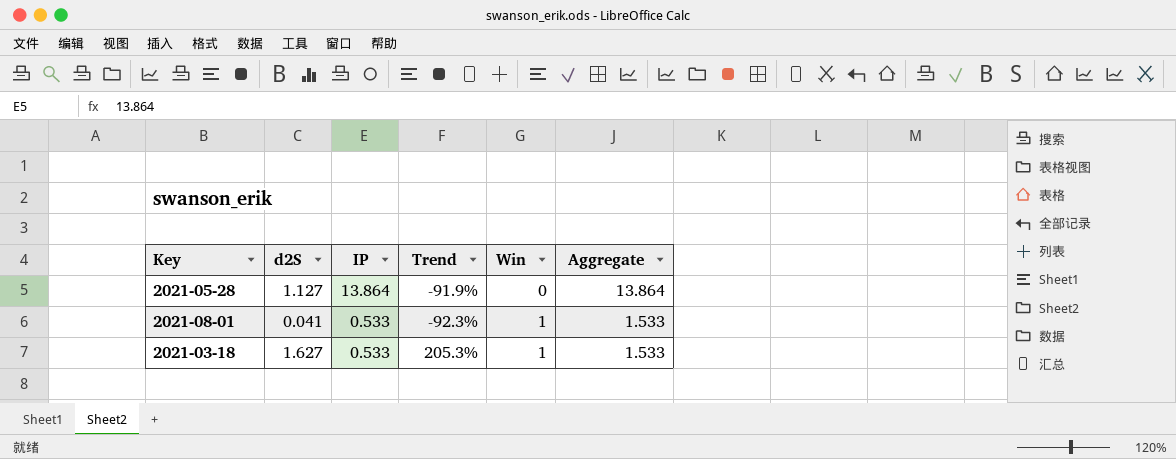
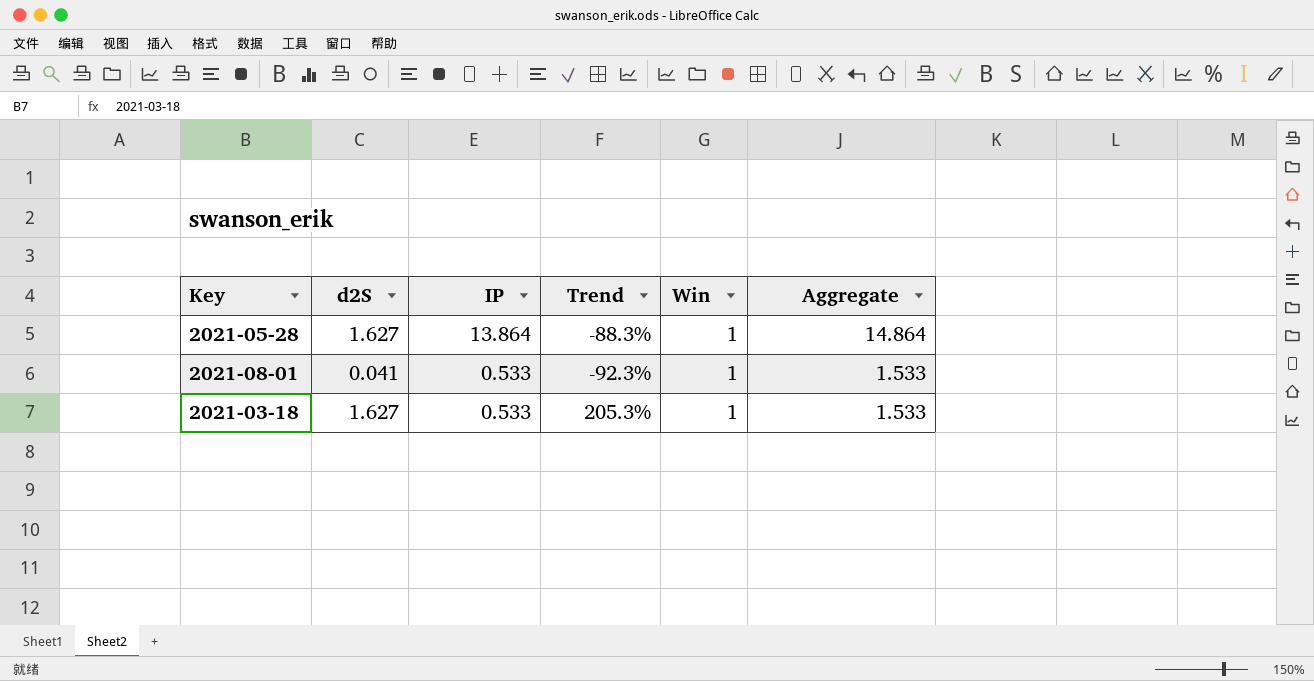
2021-05-28 | d2S: 1.127 -> 1.627
2021-05-28 | Trend: -91.9% -> -88.3%
2021-05-28 | Win: 0 -> 1
2021-05-28 | Aggregate: 13.864 -> 14.864

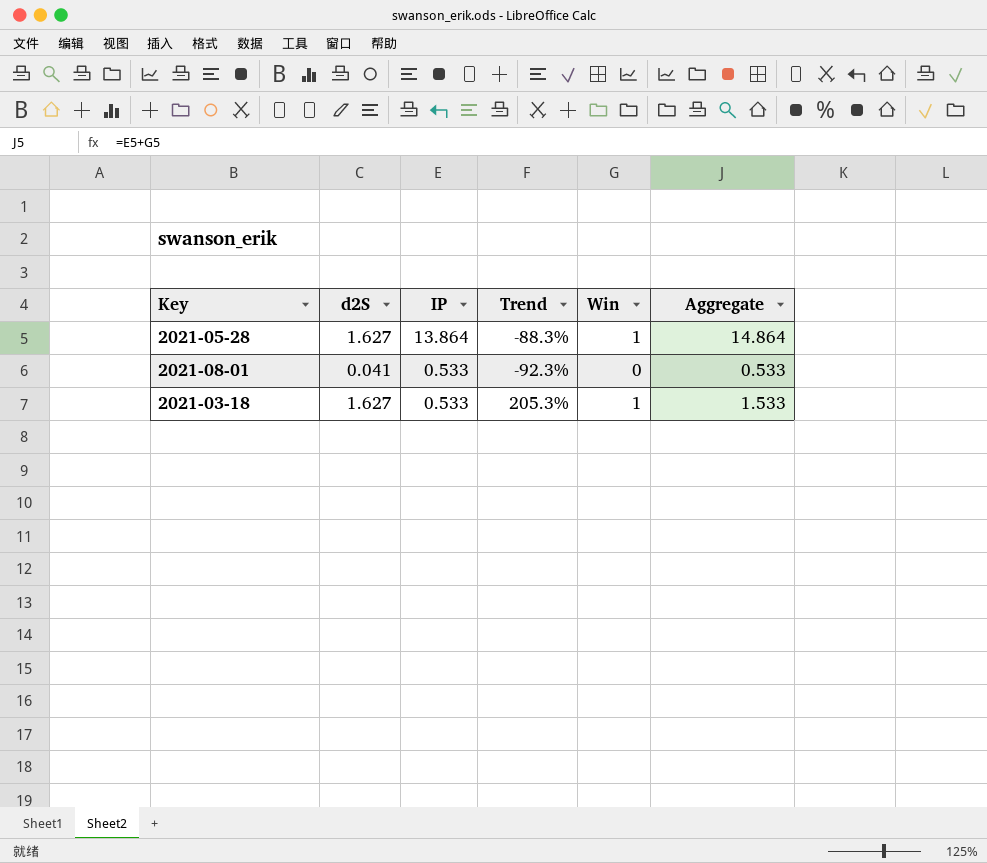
2021-08-01 | Win: 1 -> 0
2021-08-01 | Aggregate: 1.533 -> 0.533

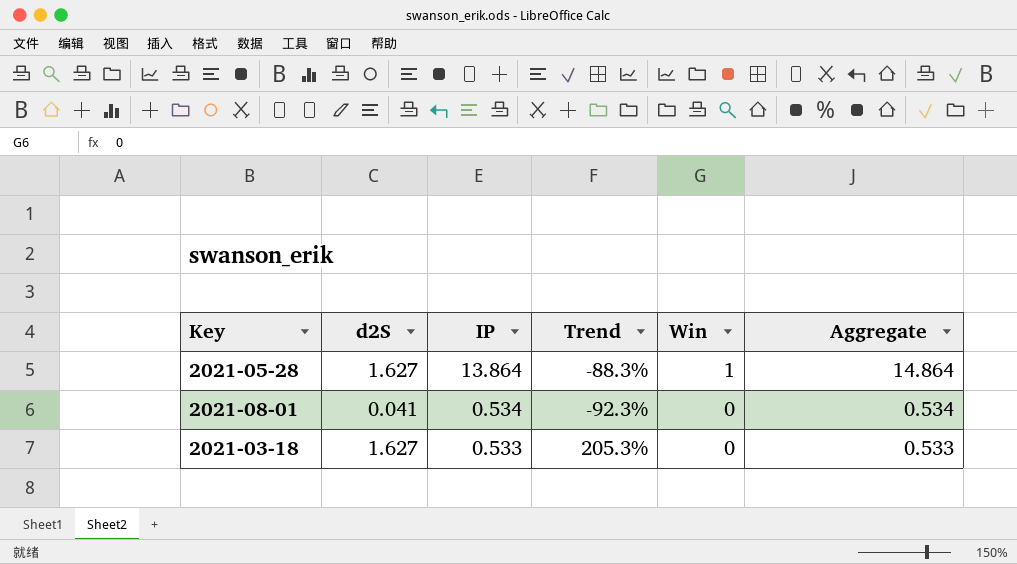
2021-08-01 | IP: 0.533 -> 0.534
2021-08-01 | Aggregate: 0.533 -> 0.534
2021-03-18 | Win: 1 -> 0
2021-03-18 | Aggregate: 1.533 -> 0.533

